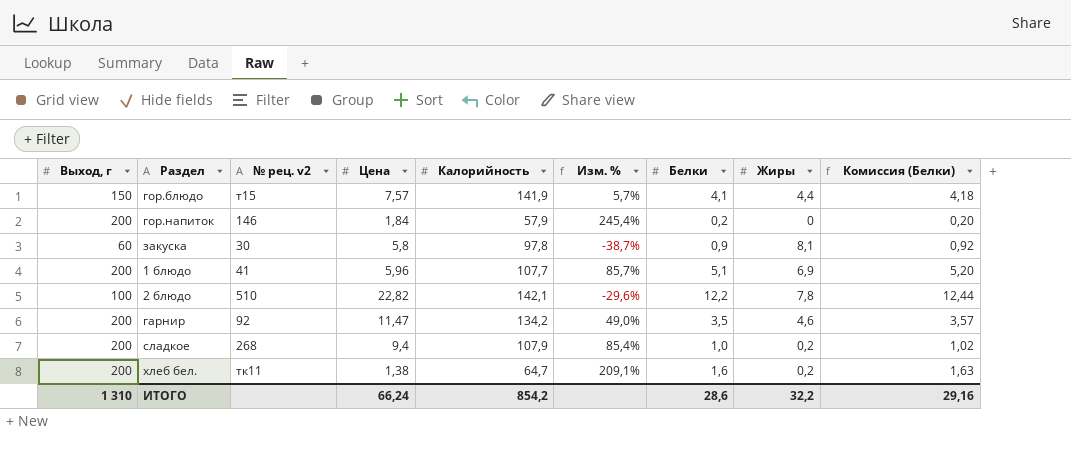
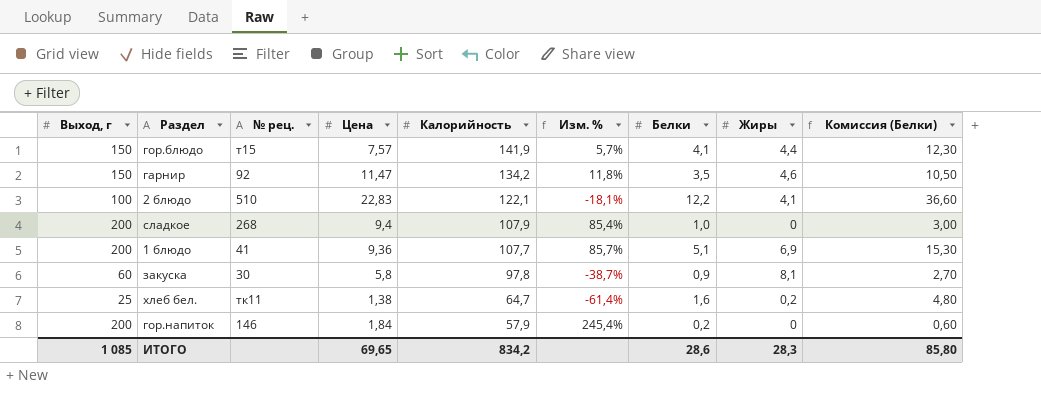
row order: none -> Калорийность descending
column name: № рец. v2 -> № рец.
column Комиссия (Белки) | formula: [Белки] * 1,02 -> [Белки] * 3
гарнир | Выход, г: 200 -> 150
гарнир | Изм. %: 49,0% -> 11,8%
2 блюдо | Цена: 22,82 -> 22,83
2 блюдо | Калорийность: 142,1 -> 122,1
2 блюдо | Изм. %: -29,6% -> -18,1%
2 блюдо | Жиры: 7,8 -> 4,1
сладкое | Жиры: 0,2 -> 0
1 блюдо | Цена: 5,96 -> 9,36
хлеб бел. | Выход, г: 200 -> 25
хлеб бел. | Изм. %: 209,1% -> -61,4%
ИТОГО | Выход, г: 1 310 -> 1 085
ИТОГО | Цена: 66,24 -> 69,65
ИТОГО | Калорийность: 854,2 -> 834,2
ИТОГО | Жиры: 32,2 -> 28,3
ИТОГО | Комиссия (Белки): 29,16 -> 85,80

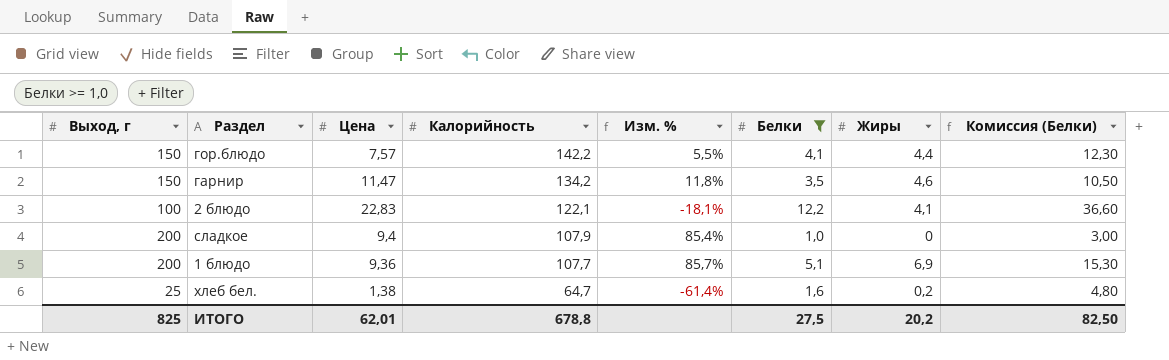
filter: none -> Белки >= 1,0
column № рец. | position: 3 -> none
гор.блюдо | Калорийность: 141,9 -> 142,2
гор.блюдо | Изм. %: 5,7% -> 5,5%
ИТОГО | Выход, г: 1 085 -> 825
ИТОГО | Цена: 69,65 -> 62,01
ИТОГО | Калорийность: 834,2 -> 678,8
ИТОГО | Белки: 28,6 -> 27,5
ИТОГО | Жиры: 28,3 -> 20,2
ИТОГО | Комиссия (Белки): 85,80 -> 82,50

